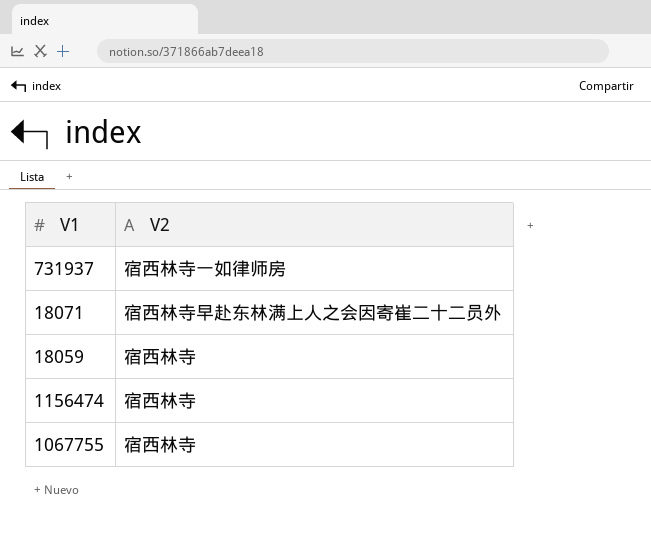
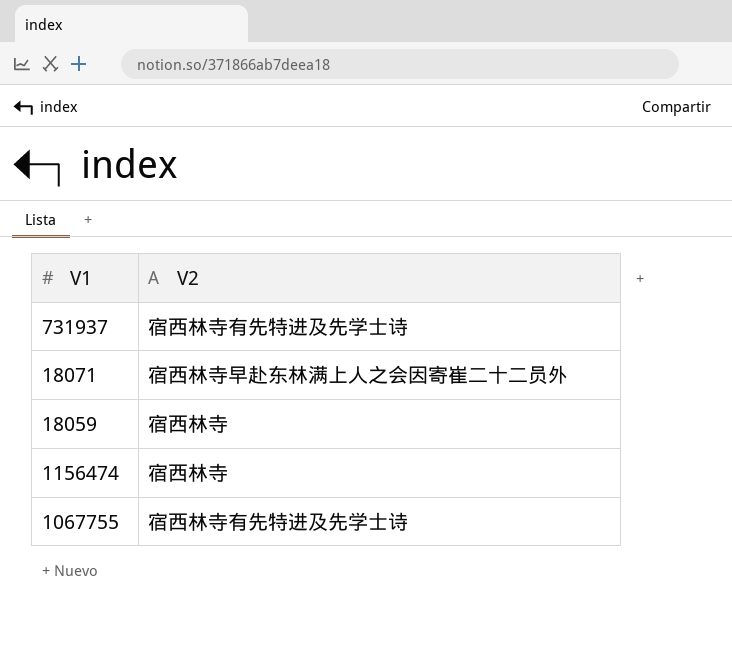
731937 | V2: 宿西林寺一如律师房 -> 宿西林寺有先特进及先学士诗
1067755 | V2: 宿西林寺 -> 宿西林寺有先特进及先学士诗

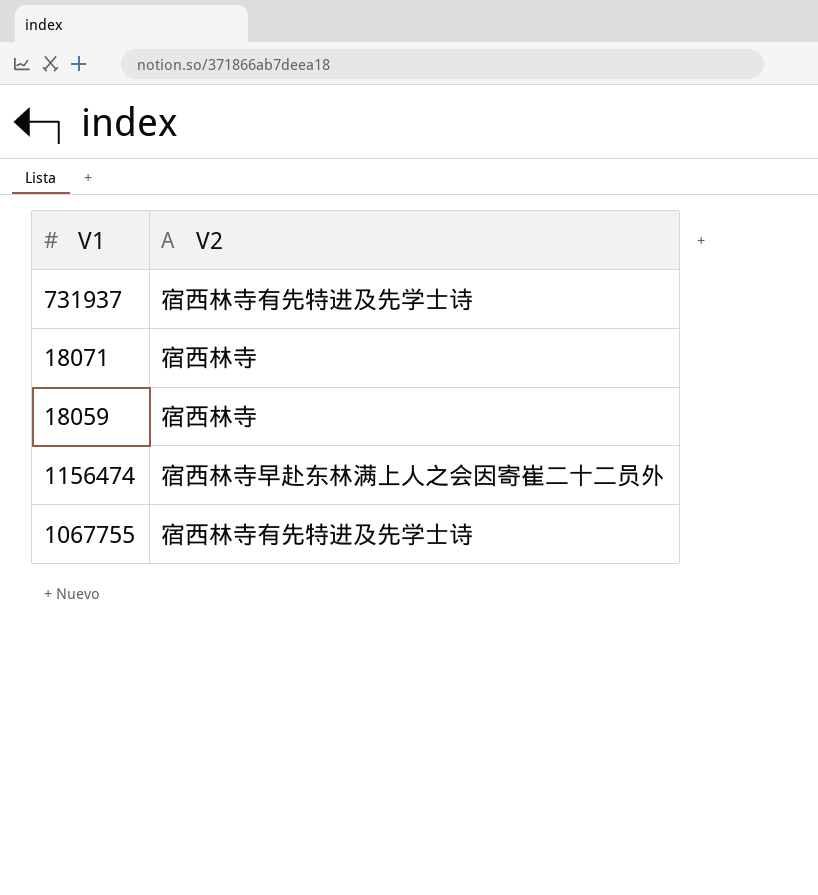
18071 | V2: 宿西林寺早赴东林满上人之会因寄崔二十二员外 -> 宿西林寺
1156474 | V2: 宿西林寺 -> 宿西林寺早赴东林满上人之会因寄崔二十二员外

